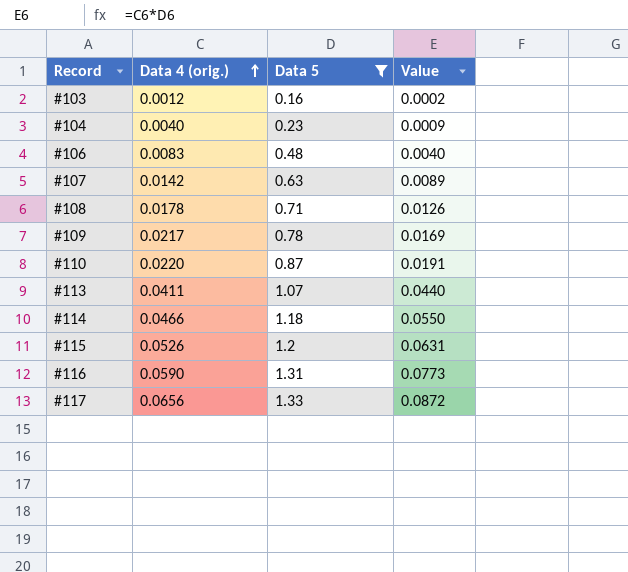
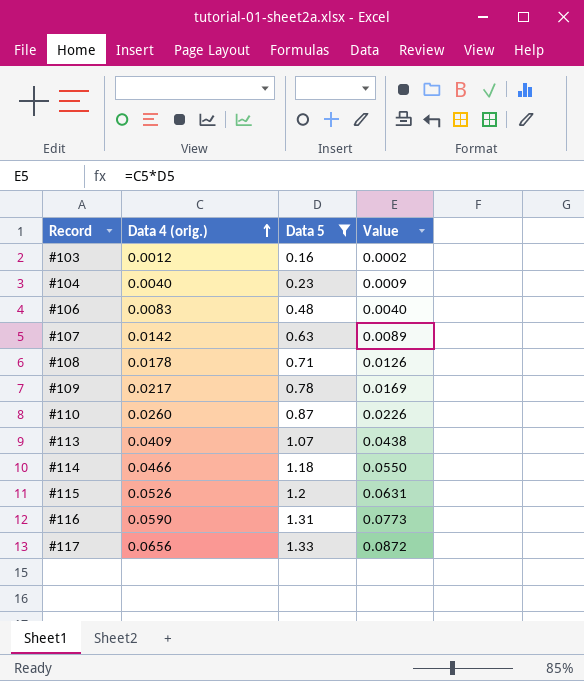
#110 | Data 4 (orig.): 0.0220 -> 0.0260
#110 | Value: 0.0191 -> 0.0226
#113 | Data 4 (orig.): 0.0411 -> 0.0409
#113 | Value: 0.0440 -> 0.0438

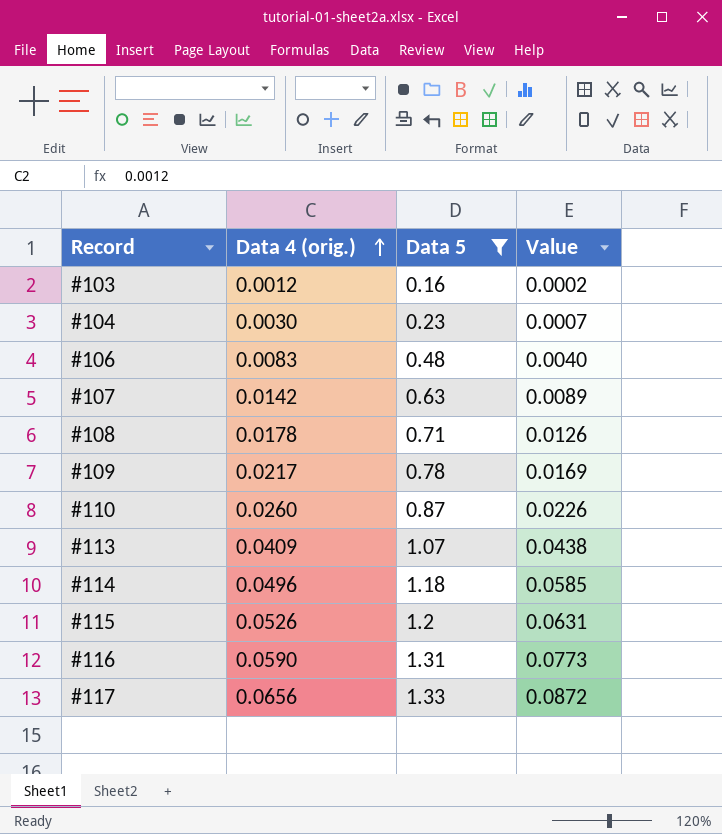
#104 | Data 4 (orig.): 0.0040 -> 0.0030
#104 | Value: 0.0009 -> 0.0007
#114 | Data 4 (orig.): 0.0466 -> 0.0496
#114 | Value: 0.0550 -> 0.0585

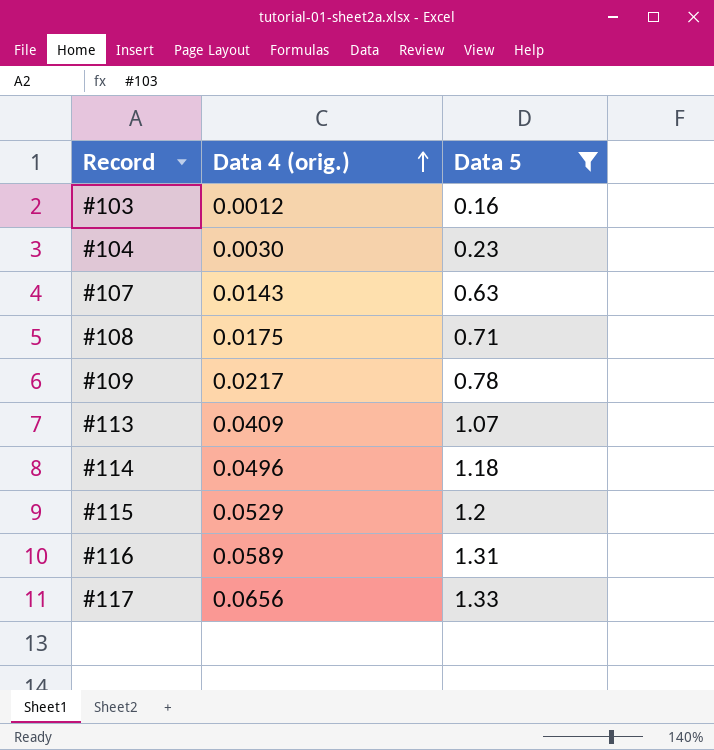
column Value | formula: [Data 4 (orig.)] * [Data 5] -> none
row #106: 0.0083 | 0.48 | 0.0040 -> none
row #110: 0.0260 | 0.87 | 0.0226 -> none
#107 | Data 4 (orig.): 0.0142 -> 0.0143
#108 | Data 4 (orig.): 0.0178 -> 0.0175
#115 | Data 4 (orig.): 0.0526 -> 0.0529
#116 | Data 4 (orig.): 0.0590 -> 0.0589

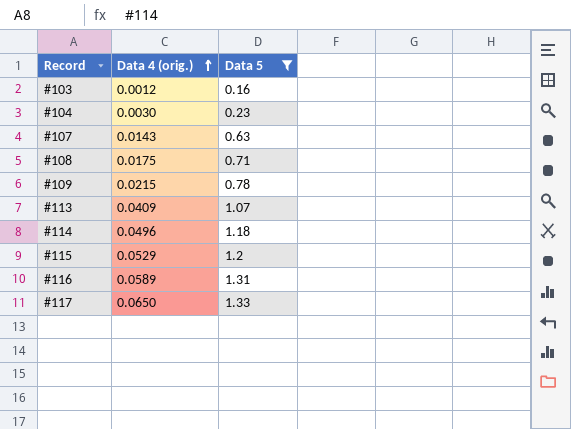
#109 | Data 4 (orig.): 0.0217 -> 0.0215
#117 | Data 4 (orig.): 0.0656 -> 0.0650

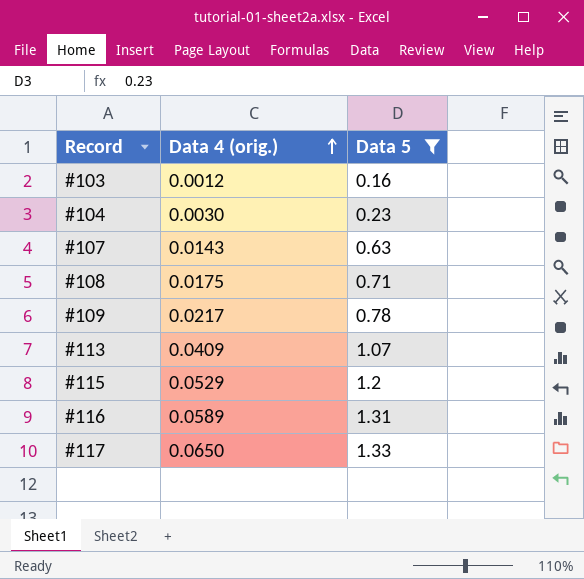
row #114: 0.0496 | 1.18 -> none
#109 | Data 4 (orig.): 0.0215 -> 0.0217

